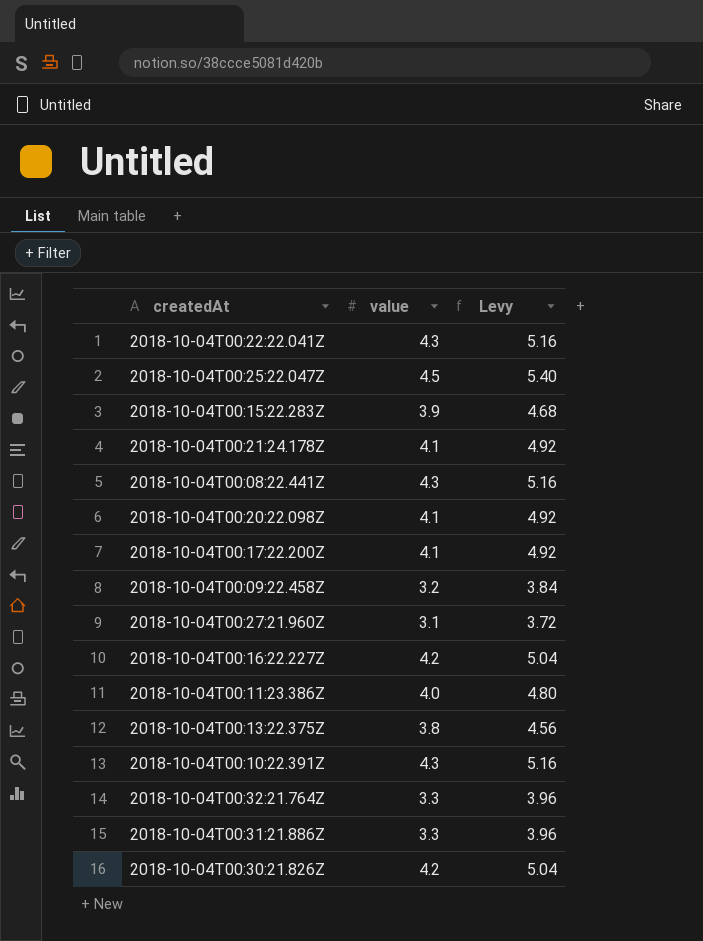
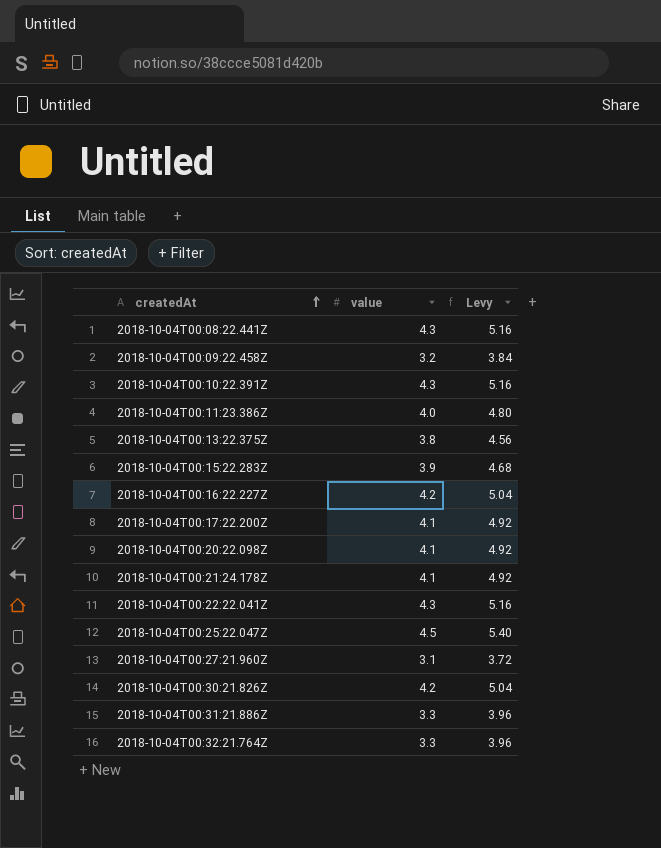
row order: none -> createdAt ascending

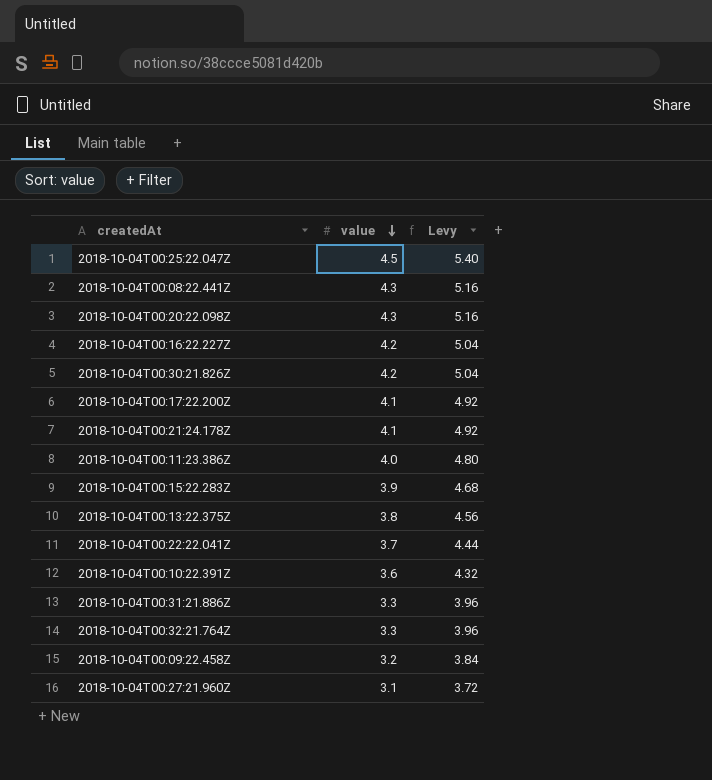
row order: createdAt ascending -> value descending
2018-10-04T00:20:22.098Z | value: 4.1 -> 4.3
2018-10-04T00:20:22.098Z | Levy: 4.92 -> 5.16
2018-10-04T00:22:22.041Z | value: 4.3 -> 3.7
2018-10-04T00:22:22.041Z | Levy: 5.16 -> 4.44
2018-10-04T00:10:22.391Z | value: 4.3 -> 3.6
2018-10-04T00:10:22.391Z | Levy: 5.16 -> 4.32

